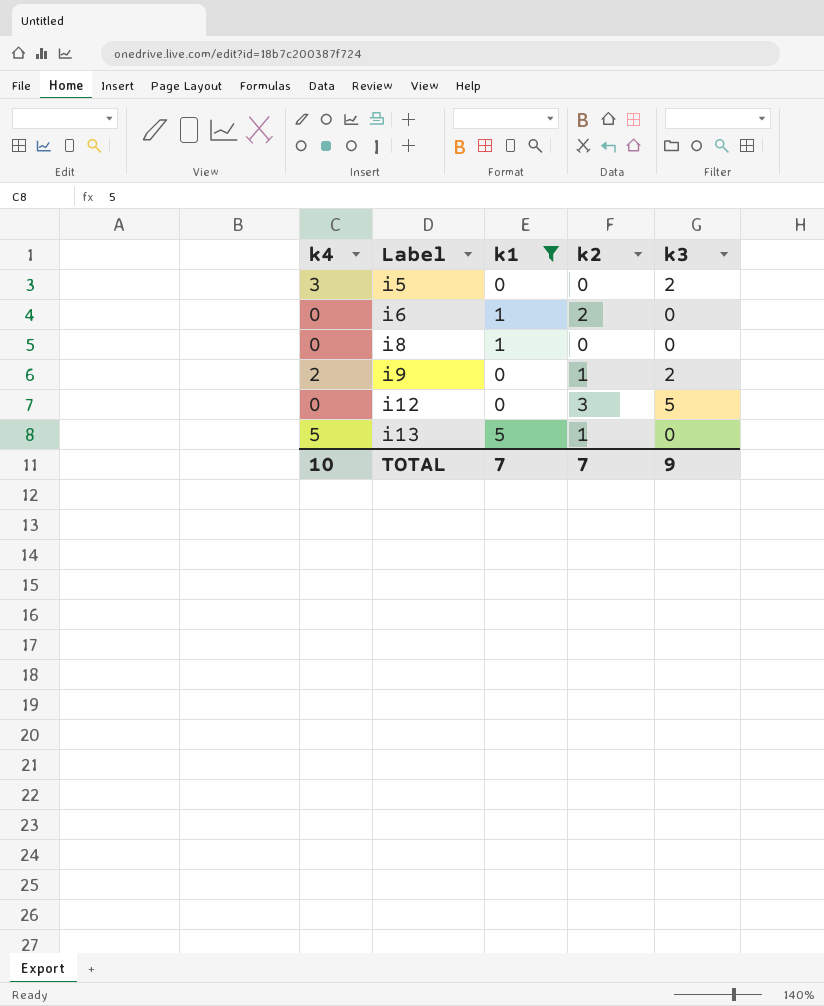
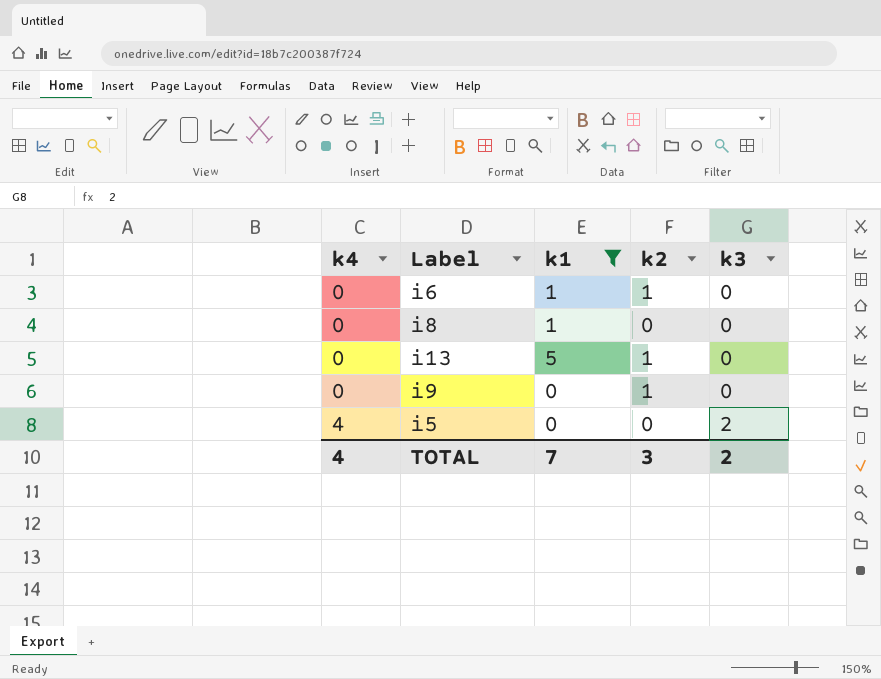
row order: Label ascending -> k4 ascending
row i12: 0 | 0 | 3 | 5 -> none
i6 | k2: 2 -> 1
i13 | k4: 5 -> 0
i9 | k4: 2 -> 0
i9 | k3: 2 -> 0
i5 | k4: 3 -> 4
TOTAL | k4: 10 -> 4
TOTAL | k2: 7 -> 3
TOTAL | k3: 9 -> 2

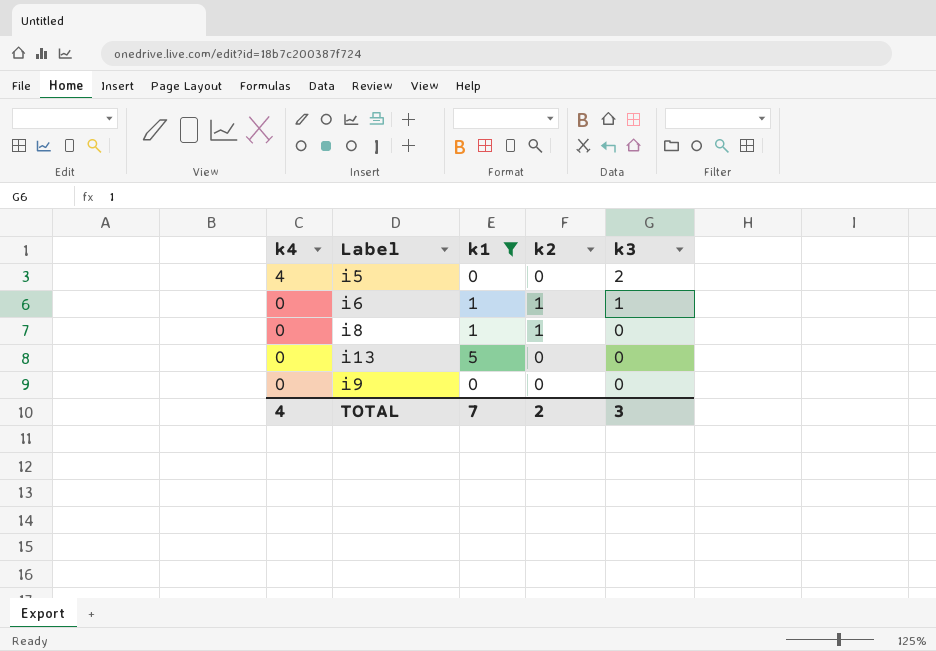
row order: k4 ascending -> k4 descending
i6 | k3: 0 -> 1
i8 | k2: 0 -> 1
i13 | k2: 1 -> 0
i9 | k2: 1 -> 0
TOTAL | k2: 3 -> 2
TOTAL | k3: 2 -> 3

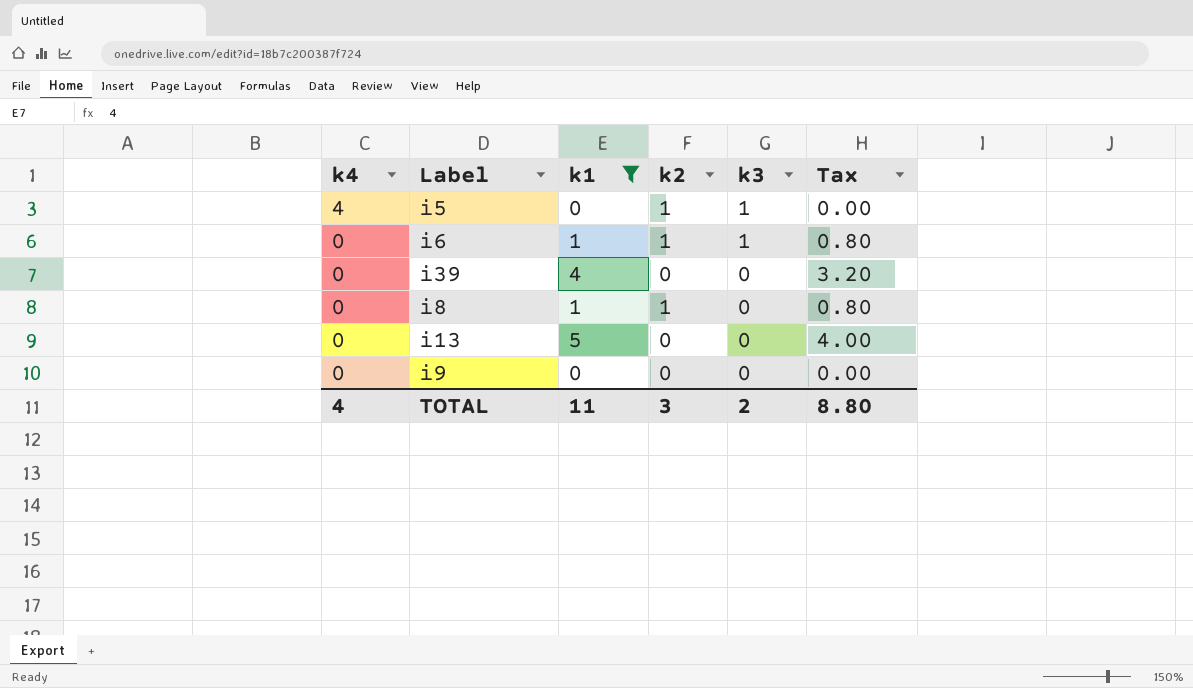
column Tax | formula: none -> [k1] * 0.8
i5 | k2: 0 -> 1
i5 | k3: 2 -> 1
row i39: none -> 0 | 4 | 0 | 0 | 3.20
TOTAL | k1: 7 -> 11
TOTAL | k2: 2 -> 3
TOTAL | k3: 3 -> 2

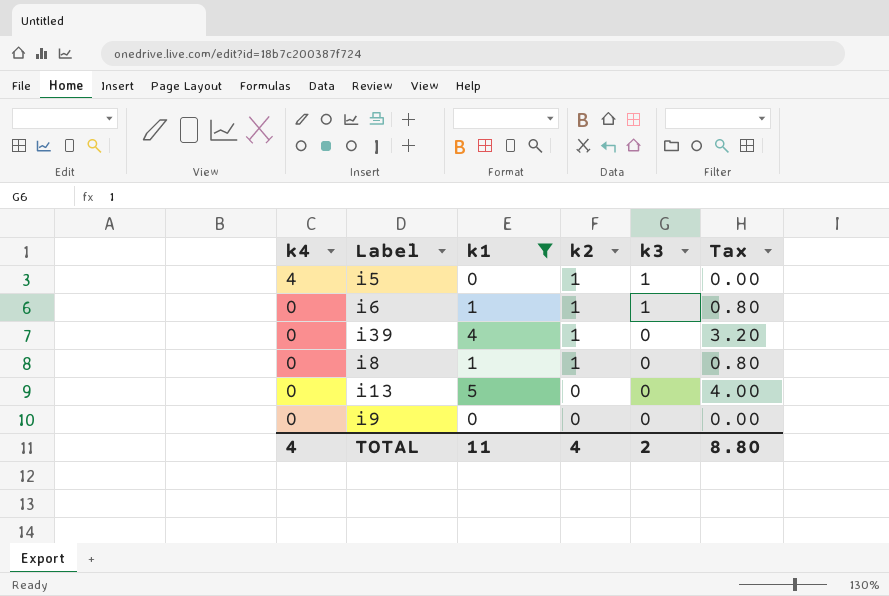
i39 | k2: 0 -> 1
TOTAL | k2: 3 -> 4

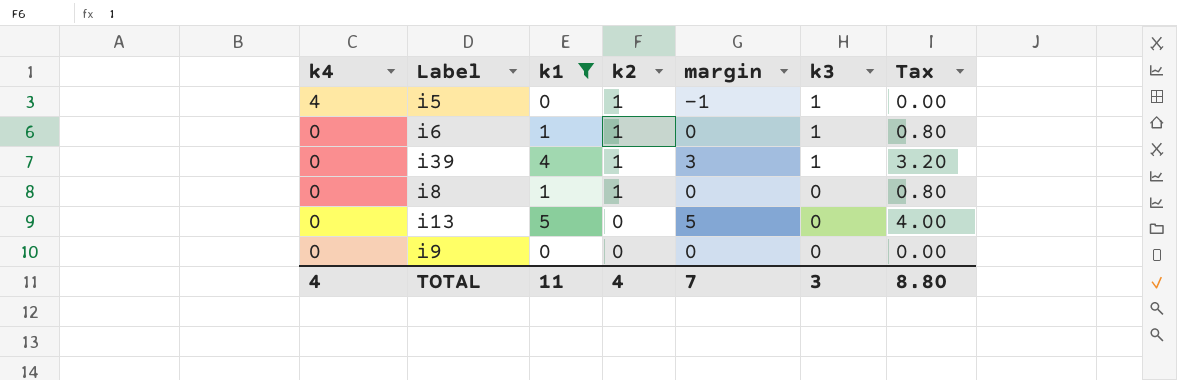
column margin | formula: none -> [k1] - [k2]
i39 | k3: 0 -> 1
TOTAL | k3: 2 -> 3

